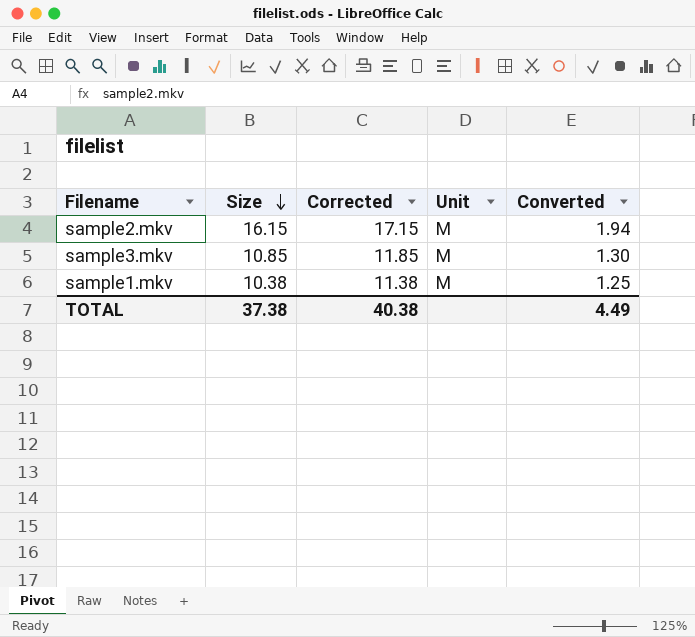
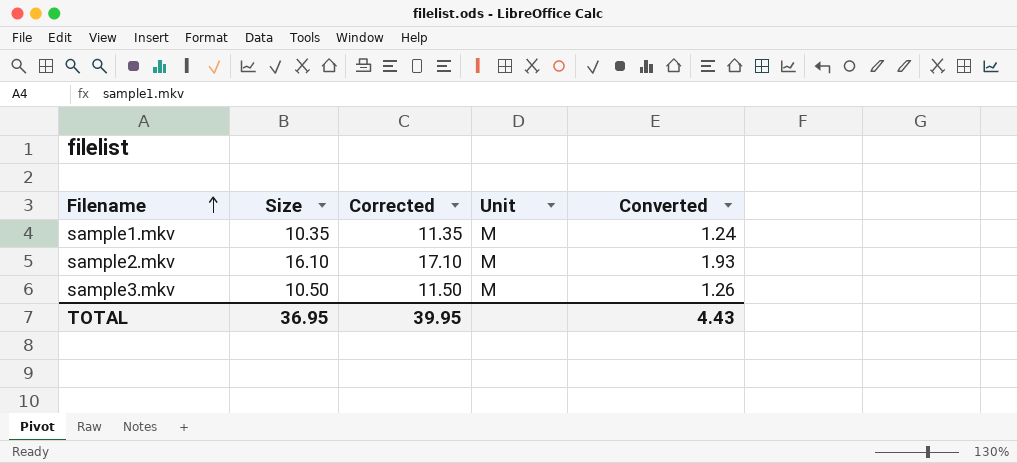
row order: Size descending -> Filename ascending
sample1.mkv | Size: 10.38 -> 10.35
sample1.mkv | Corrected: 11.38 -> 11.35
sample1.mkv | Converted: 1.25 -> 1.24
sample2.mkv | Size: 16.15 -> 16.10
sample2.mkv | Corrected: 17.15 -> 17.10
sample2.mkv | Converted: 1.94 -> 1.93
sample3.mkv | Size: 10.85 -> 10.50
sample3.mkv | Corrected: 11.85 -> 11.50
sample3.mkv | Converted: 1.30 -> 1.26
TOTAL | Size: 37.38 -> 36.95
TOTAL | Corrected: 40.38 -> 39.95
TOTAL | Converted: 4.49 -> 4.43

